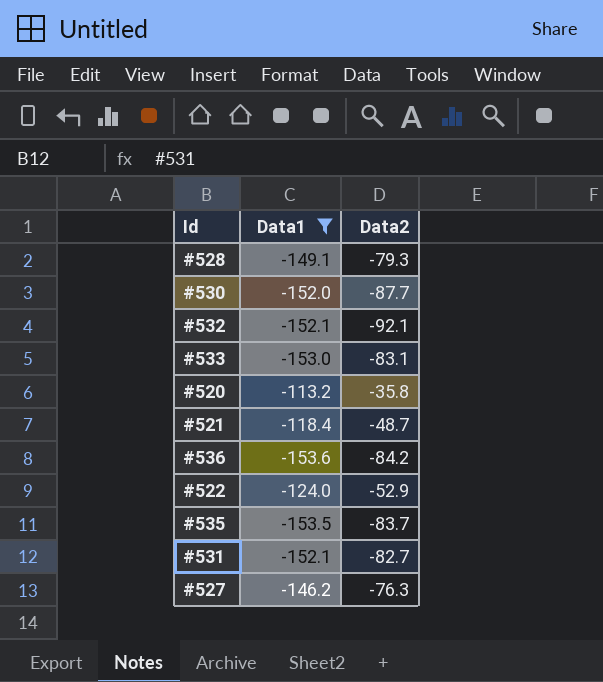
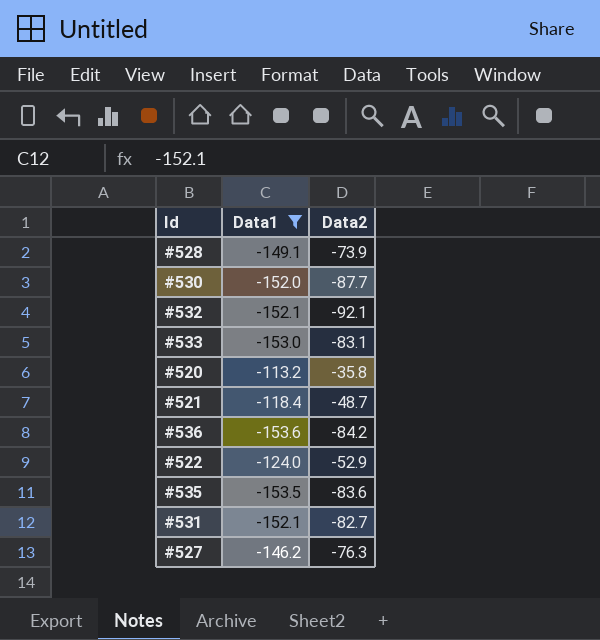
#528 | Data2: -79.3 -> -73.9
#535 | Data2: -83.7 -> -83.6

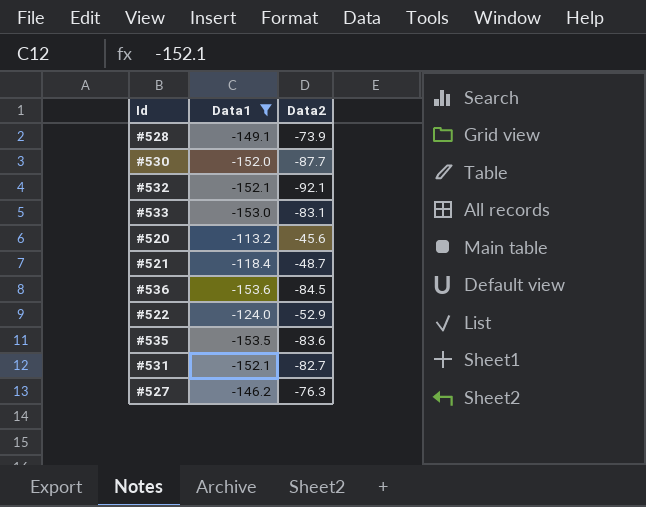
#520 | Data2: -35.8 -> -45.6
#536 | Data2: -84.2 -> -84.5

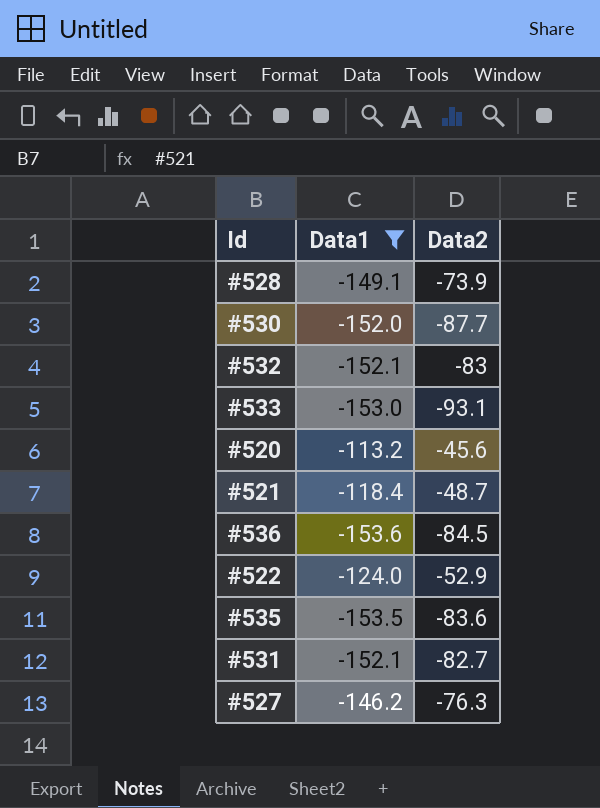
#532 | Data2: -92.1 -> -83
#533 | Data2: -83.1 -> -93.1

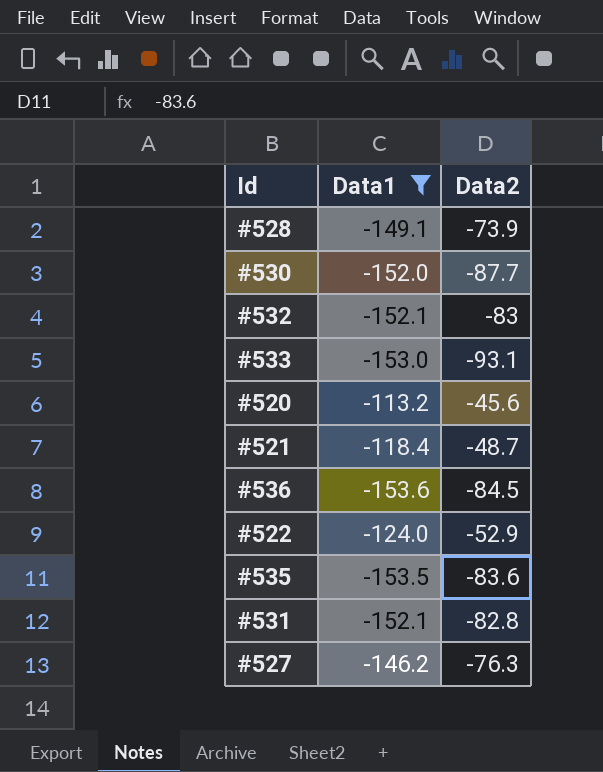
#531 | Data2: -82.7 -> -82.8

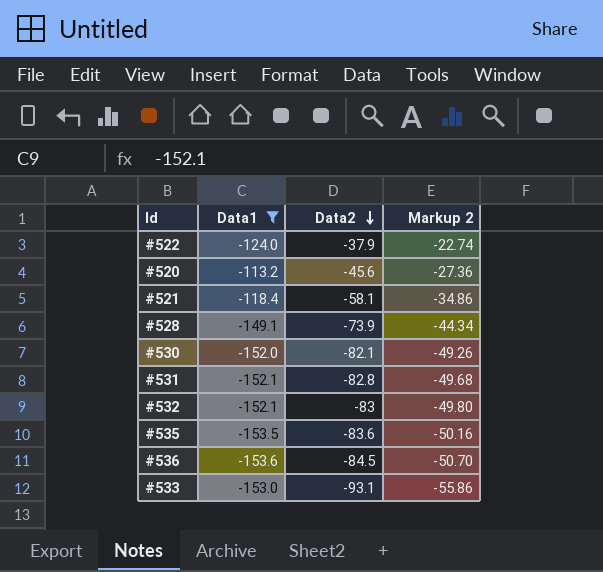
row order: none -> Data2 descending
column Markup 2 | formula: none -> [Data2] * 0.6
row #527: -146.2 | -76.3 -> none
#522 | Data2: -52.9 -> -37.9
#521 | Data2: -48.7 -> -58.1
#530 | Data2: -87.7 -> -82.1

